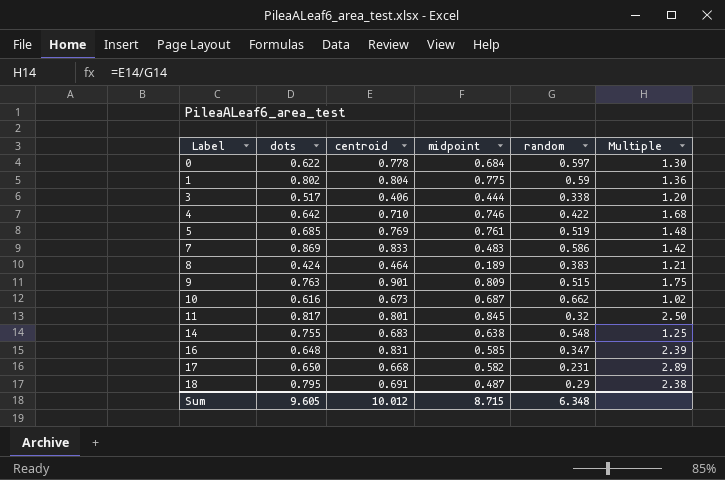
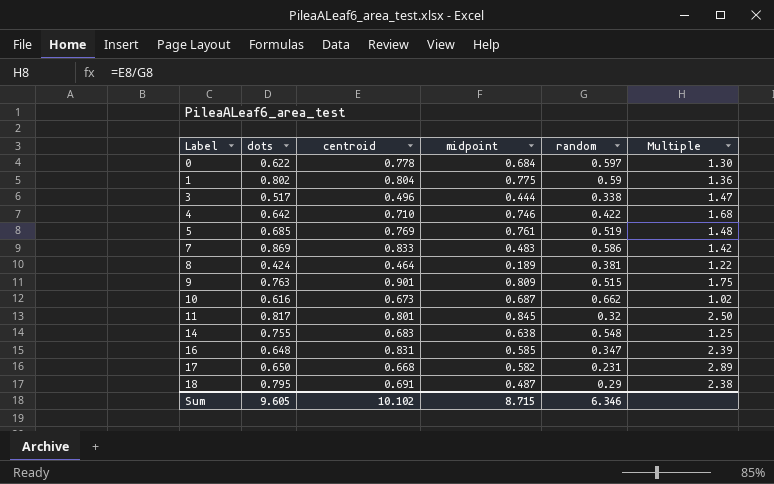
3 | centroid: 0.406 -> 0.496
3 | Multiple: 1.20 -> 1.47
8 | random: 0.383 -> 0.381
8 | Multiple: 1.21 -> 1.22
Sum | centroid: 10.012 -> 10.102
Sum | random: 6.348 -> 6.346

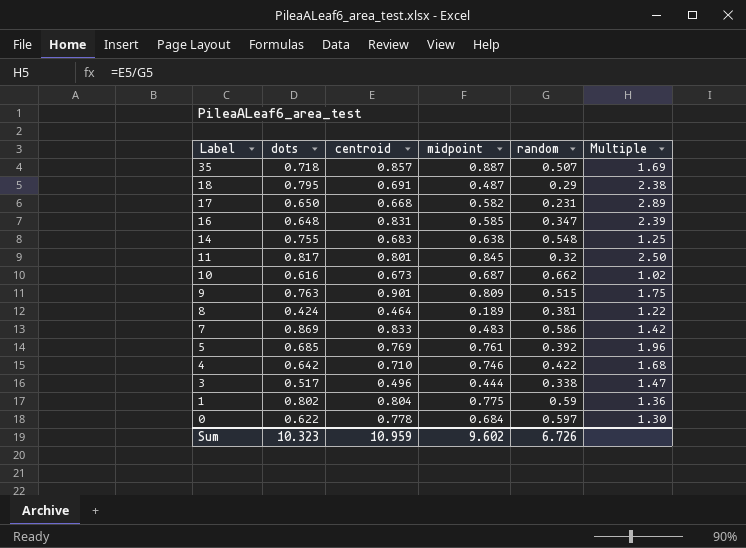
row order: Label ascending -> Label descending
row 35: none -> 0.718 | 0.857 | 0.887 | 0.507 | 1.69
5 | random: 0.519 -> 0.392
5 | Multiple: 1.48 -> 1.96
Sum | dots: 9.605 -> 10.323
Sum | centroid: 10.102 -> 10.959
Sum | midpoint: 8.715 -> 9.602
Sum | random: 6.346 -> 6.726

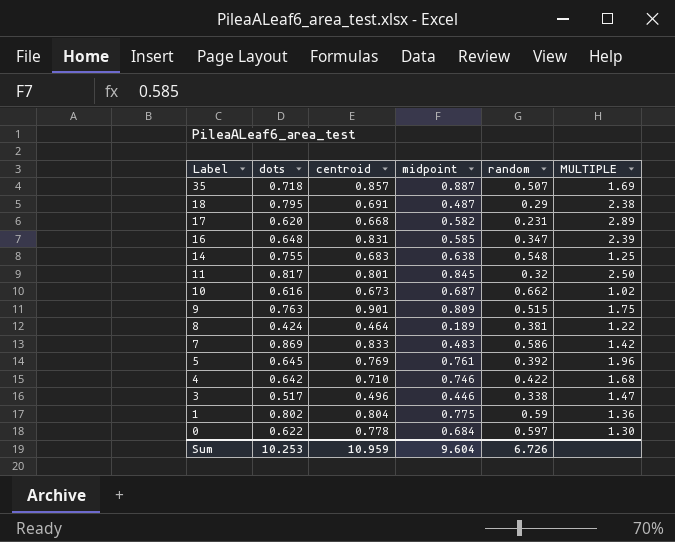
column name: Multiple -> MULTIPLE
17 | dots: 0.650 -> 0.620
5 | dots: 0.685 -> 0.645
3 | midpoint: 0.444 -> 0.446
Sum | dots: 10.323 -> 10.253
Sum | midpoint: 9.602 -> 9.604

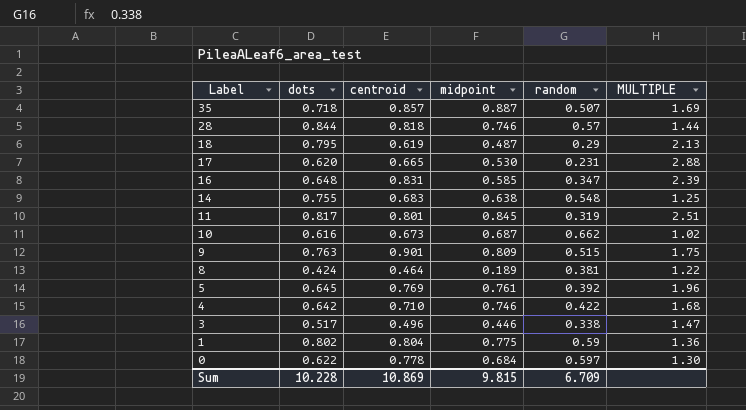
row 7: 0.869 | 0.833 | 0.483 | 0.586 | 1.42 -> none
row 28: none -> 0.844 | 0.818 | 0.746 | 0.57 | 1.44
18 | centroid: 0.691 -> 0.619
18 | MULTIPLE: 2.38 -> 2.13
17 | centroid: 0.668 -> 0.665
17 | midpoint: 0.582 -> 0.530
17 | MULTIPLE: 2.89 -> 2.88
11 | random: 0.32 -> 0.319
11 | MULTIPLE: 2.50 -> 2.51
Sum | dots: 10.253 -> 10.228
Sum | centroid: 10.959 -> 10.869
Sum | midpoint: 9.604 -> 9.815
Sum | random: 6.726 -> 6.709

